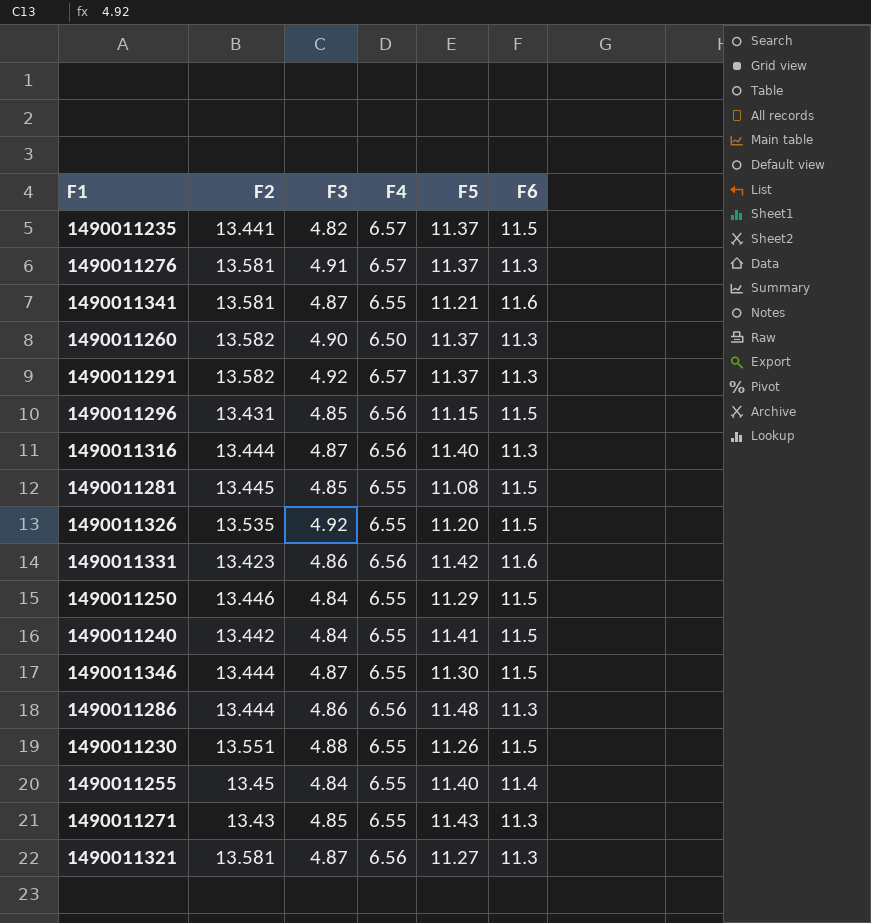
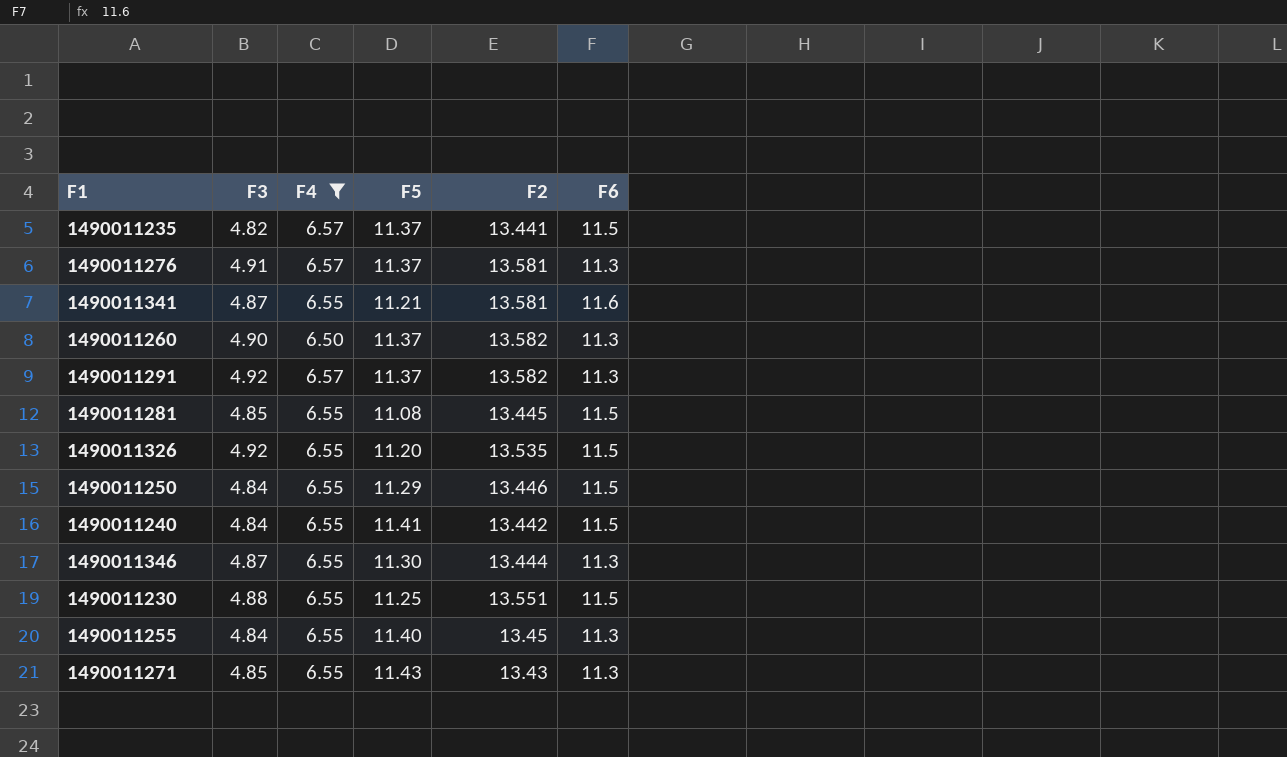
filter: none -> F4 != 6.56
column F2 | position: 2 -> 5
1490011346 | F6: 11.5 -> 11.3
1490011230 | F5: 11.26 -> 11.25
1490011255 | F6: 11.4 -> 11.3

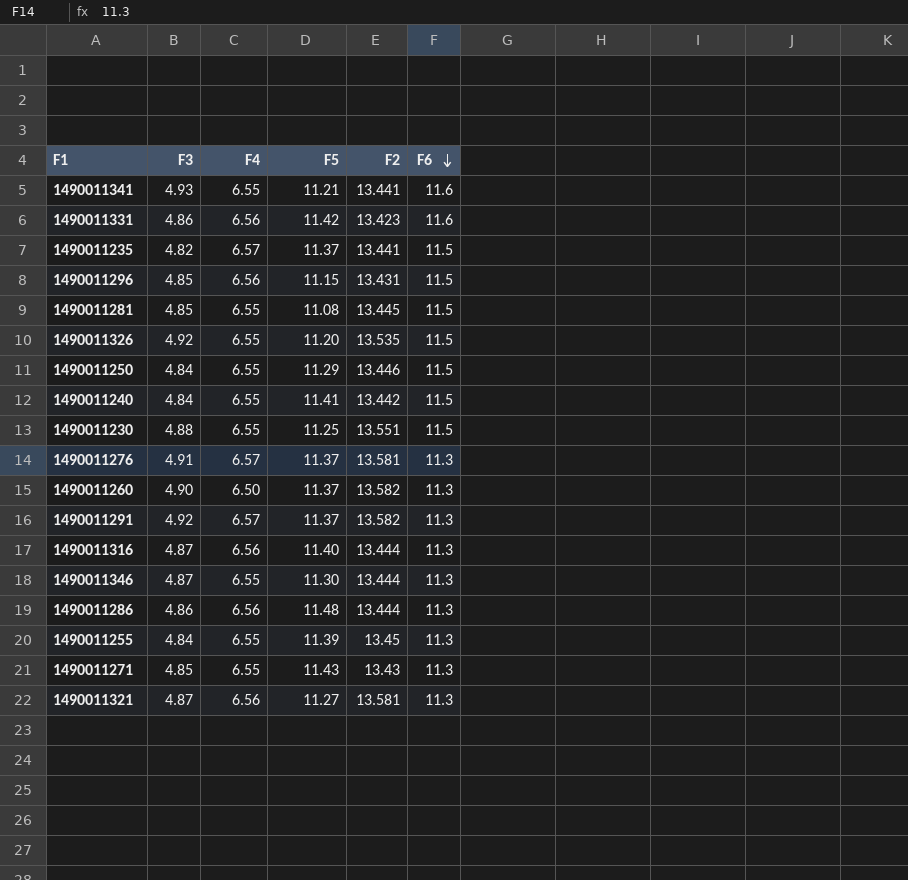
filter: F4 != 6.56 -> none
row order: none -> F6 descending
1490011341 | F3: 4.87 -> 4.93
1490011341 | F2: 13.581 -> 13.441
1490011255 | F5: 11.40 -> 11.39

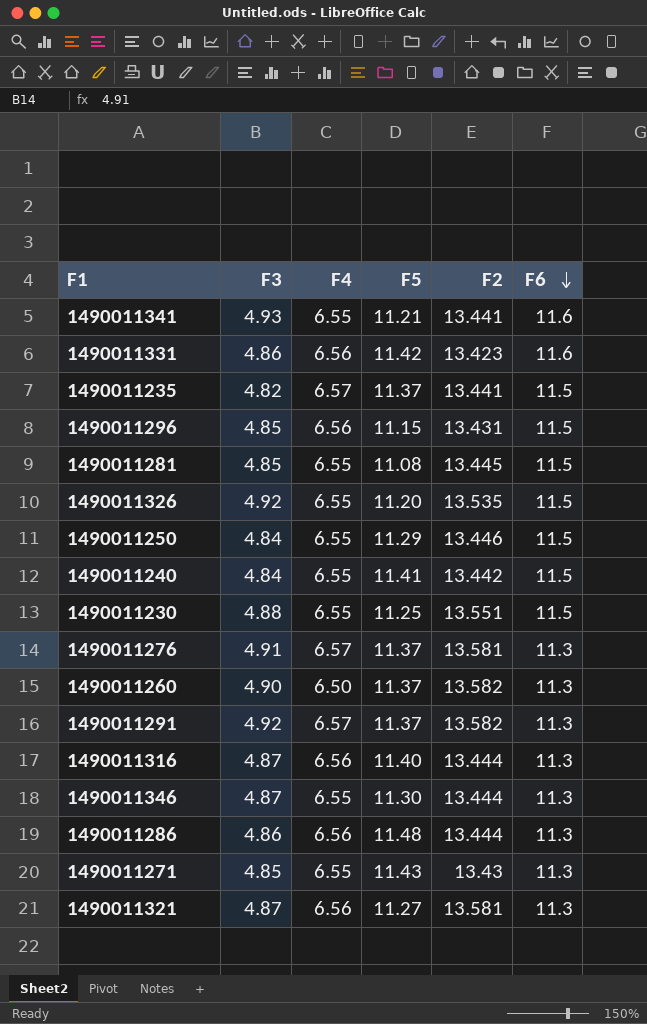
row 1490011255: 4.84 | 6.55 | 11.39 | 13.45 | 11.3 -> none

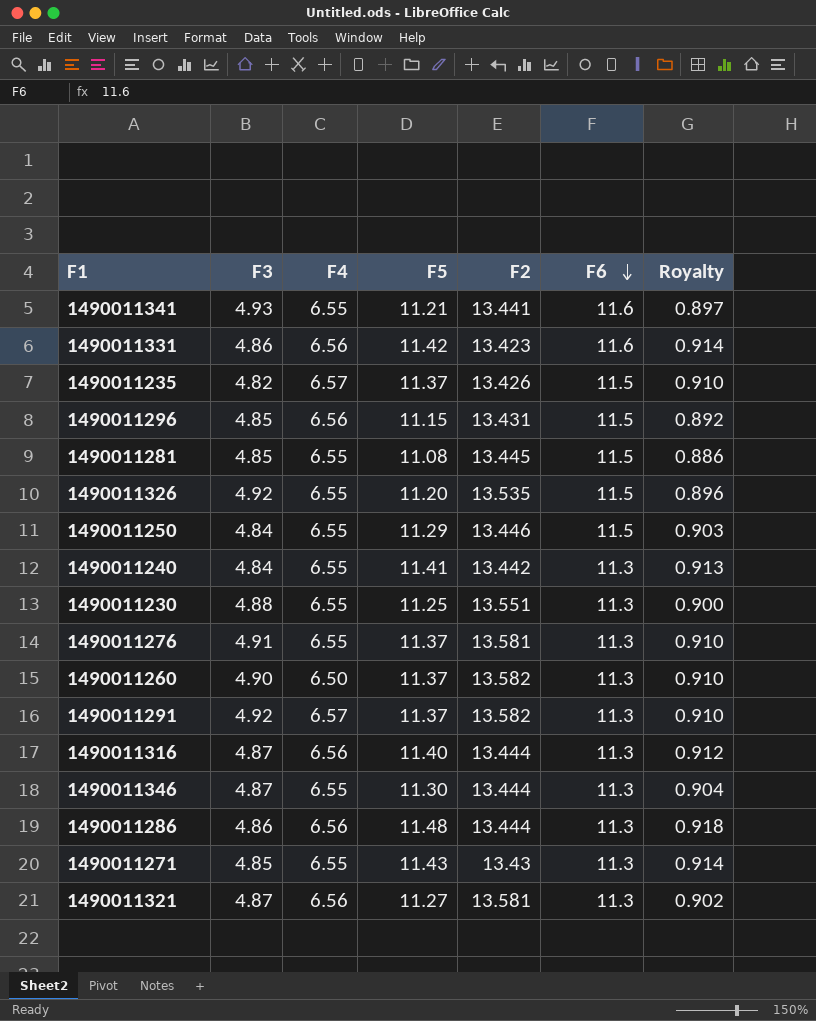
column Royalty | formula: none -> [F5] * 0.08
1490011235 | F2: 13.441 -> 13.426
1490011240 | F6: 11.5 -> 11.3
1490011230 | F6: 11.5 -> 11.3
1490011276 | F4: 6.57 -> 6.55

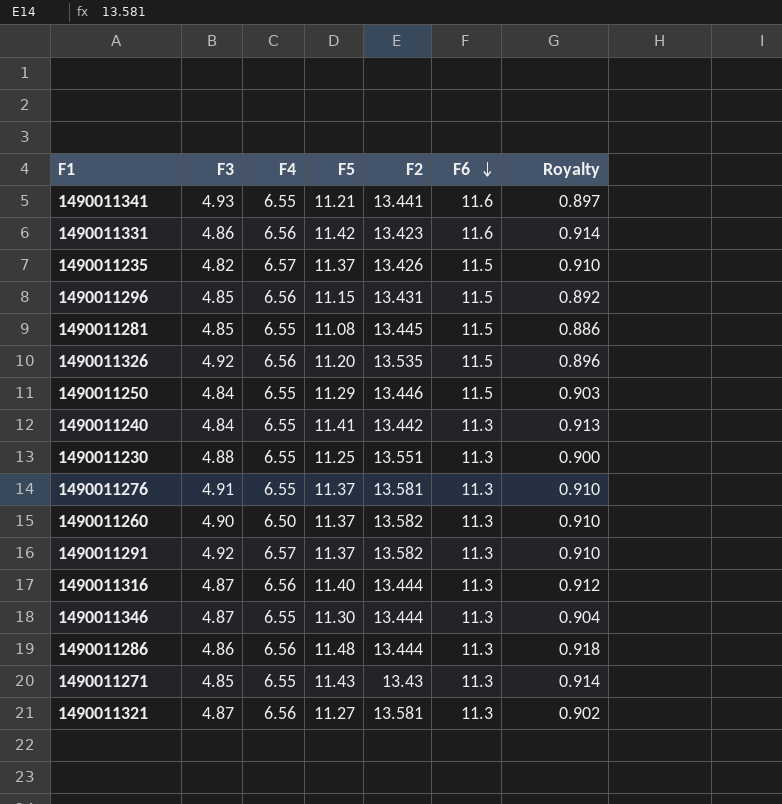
1490011326 | F4: 6.55 -> 6.56

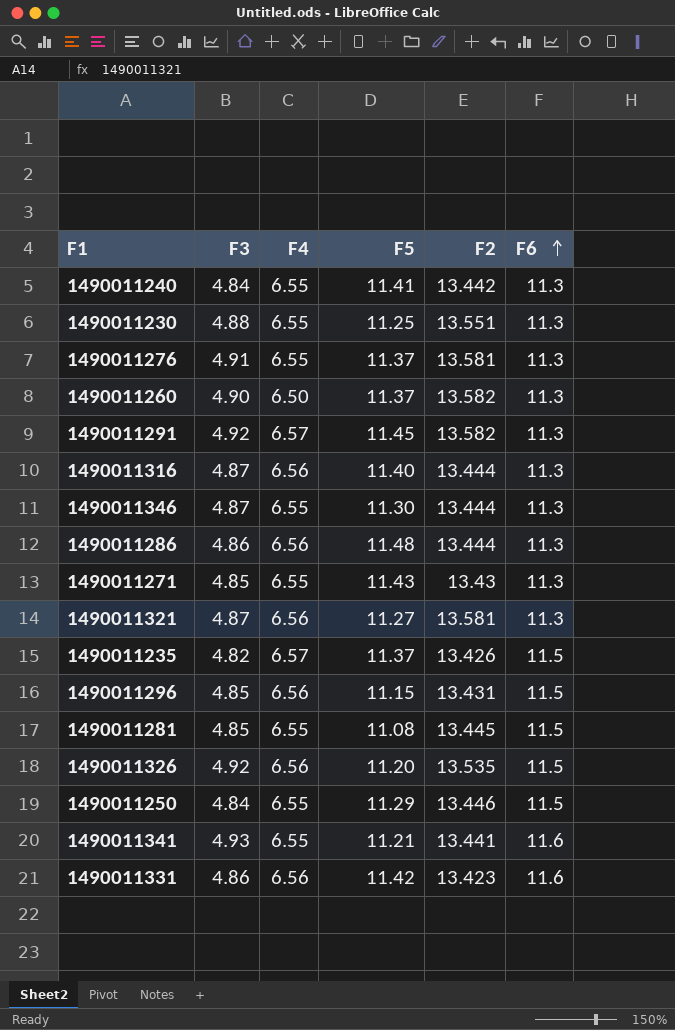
row order: F6 descending -> F6 ascending
column Royalty | formula: [F5] * 0.08 -> none
1490011291 | F5: 11.37 -> 11.45

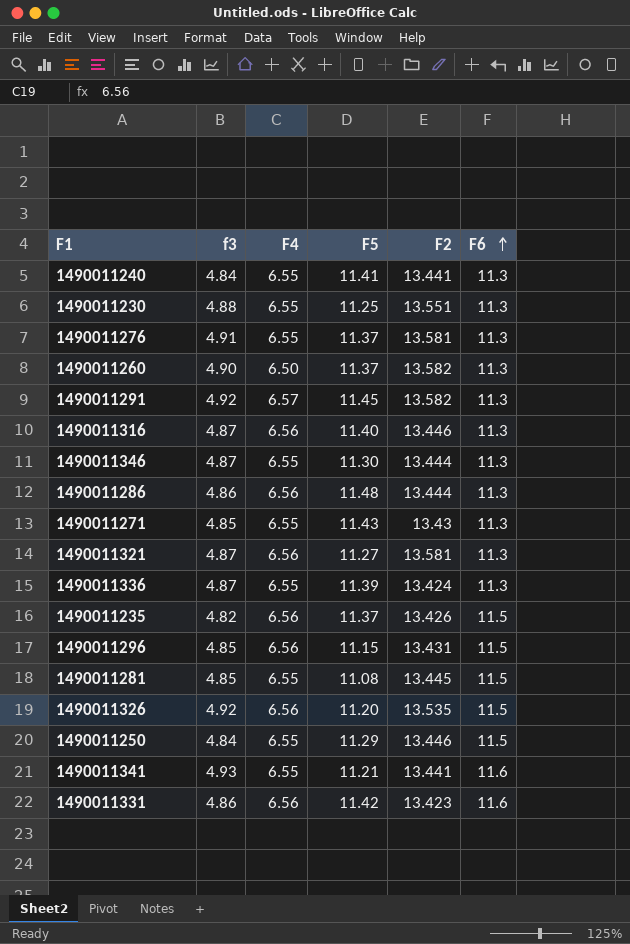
column name: F3 -> f3
1490011240 | F2: 13.442 -> 13.441
1490011316 | F2: 13.444 -> 13.446
row 1490011336: none -> 4.87 | 6.55 | 11.39 | 13.424 | 11.3
1490011235 | F4: 6.57 -> 6.56

